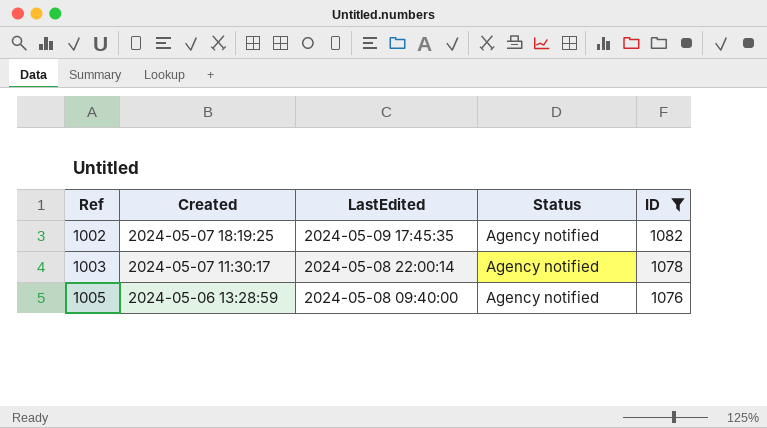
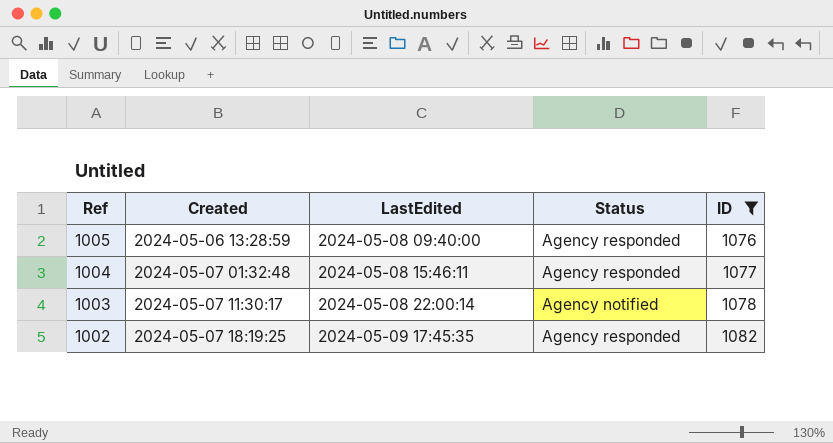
row order: Ref ascending -> Ref descending
1005 | Status: Agency notified -> Agency responded
row 1004: none -> 2024-05-07 01:32:48 | 2024-05-08 15:46:11 | Agency responded | 1077
1002 | Status: Agency notified -> Agency responded

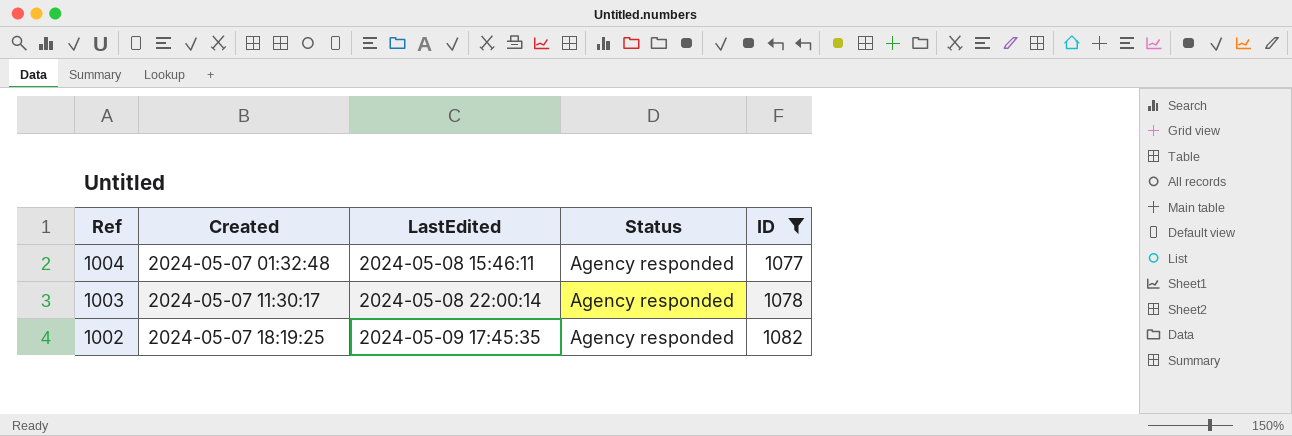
row 1005: 2024-05-06 13:28:59 | 2024-05-08 09:40:00 | Agency responded | 1076 -> none
1003 | Status: Agency notified -> Agency responded

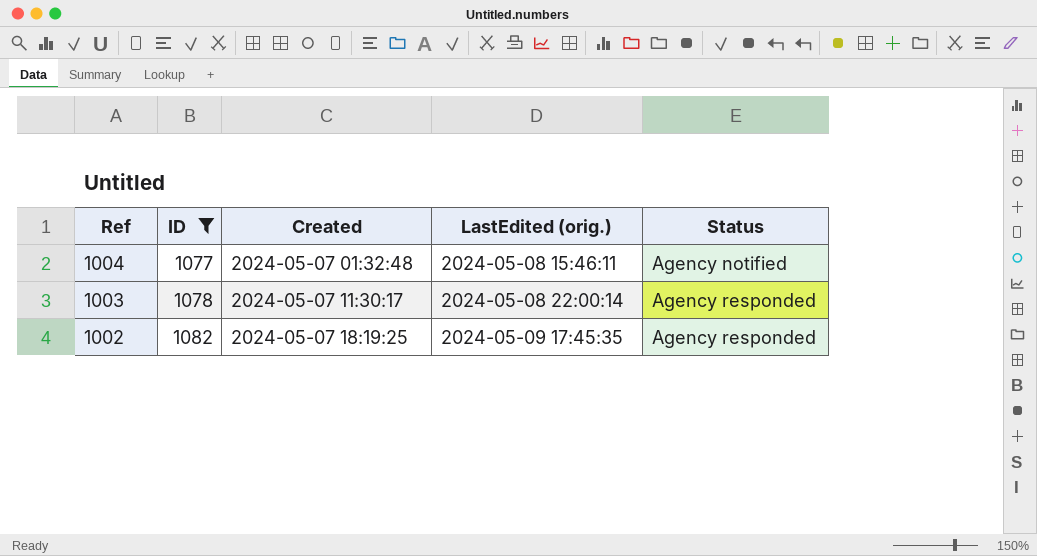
column ID | position: 5 -> 2
column name: LastEdited -> LastEdited (orig.)
1004 | Status: Agency responded -> Agency notified

